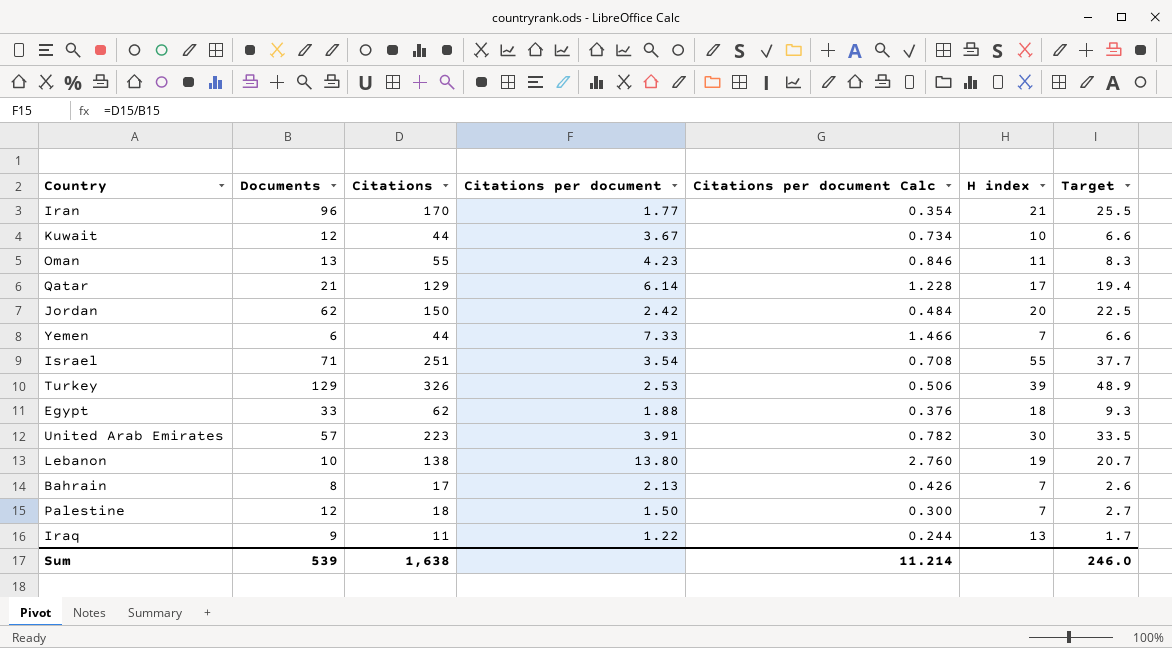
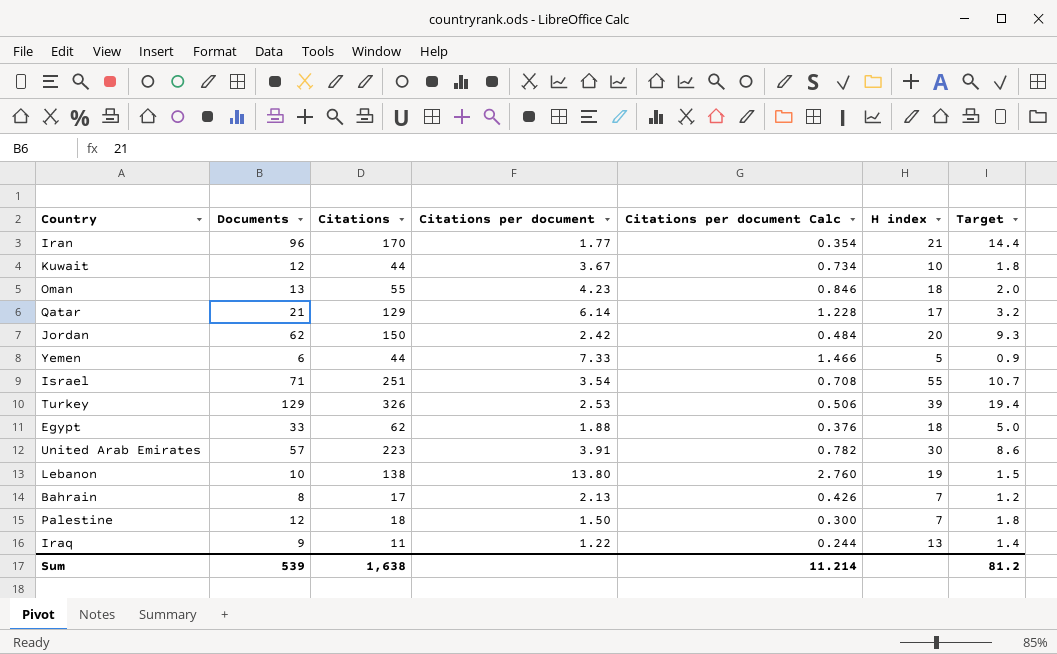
column Target | formula: [Citations] * 0.15 -> [Documents] * 0.15
Oman | H index: 11 -> 18
Yemen | H index: 7 -> 5
Sum | Target: 246.0 -> 81.2

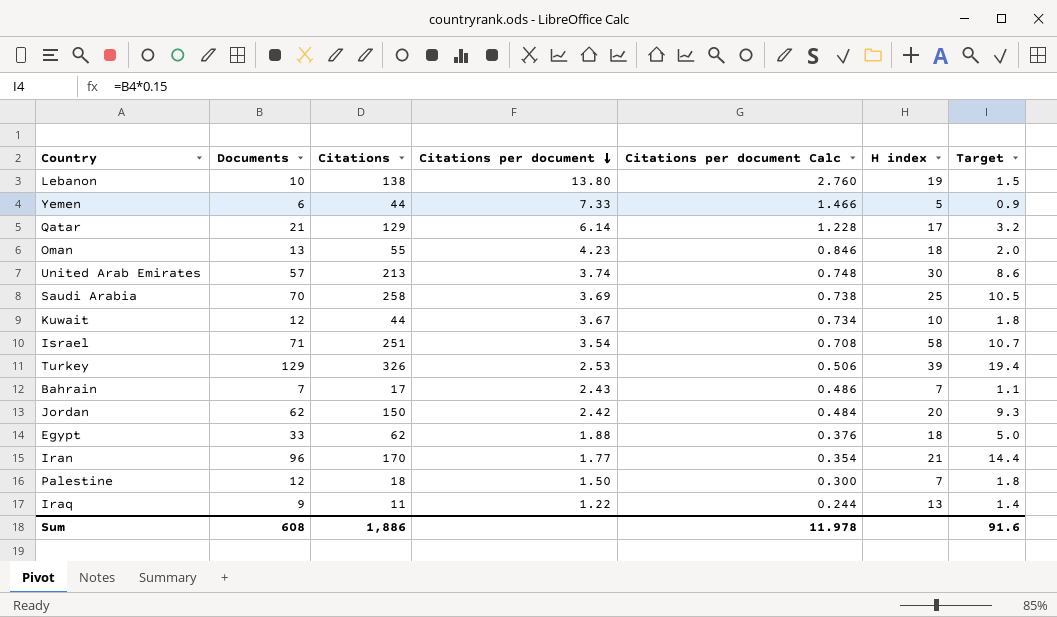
row order: none -> Citations per document descending
United Arab Emirates | Citations: 223 -> 213
United Arab Emirates | Citations per document: 3.91 -> 3.74
United Arab Emirates | Citations per document Calc: 0.782 -> 0.748
row Saudi Arabia: none -> 70 | 258 | 3.69 | 0.738 | 25 | 10.5
Israel | H index: 55 -> 58
Bahrain | Documents: 8 -> 7
Bahrain | Citations per document: 2.13 -> 2.43
Bahrain | Citations per document Calc: 0.426 -> 0.486
Bahrain | Target: 1.2 -> 1.1
Sum | Documents: 539 -> 608
Sum | Citations: 1,638 -> 1,886
Sum | Citations per document Calc: 11.214 -> 11.978
Sum | Target: 81.2 -> 91.6

